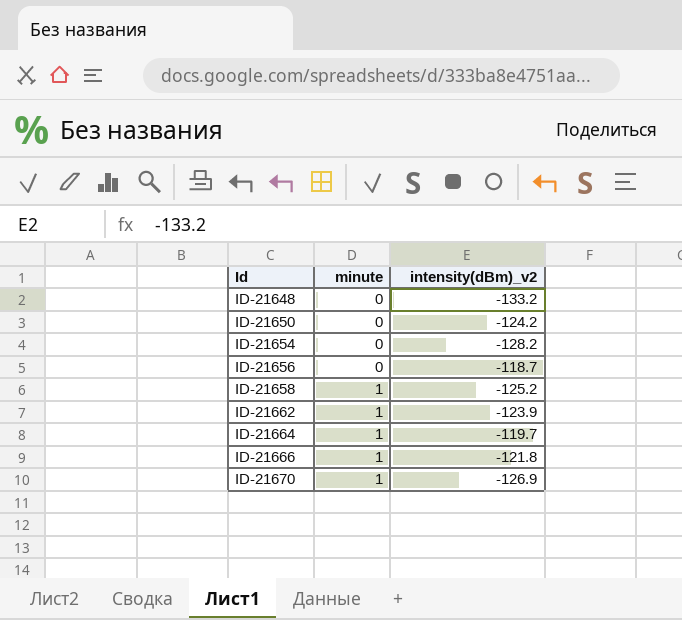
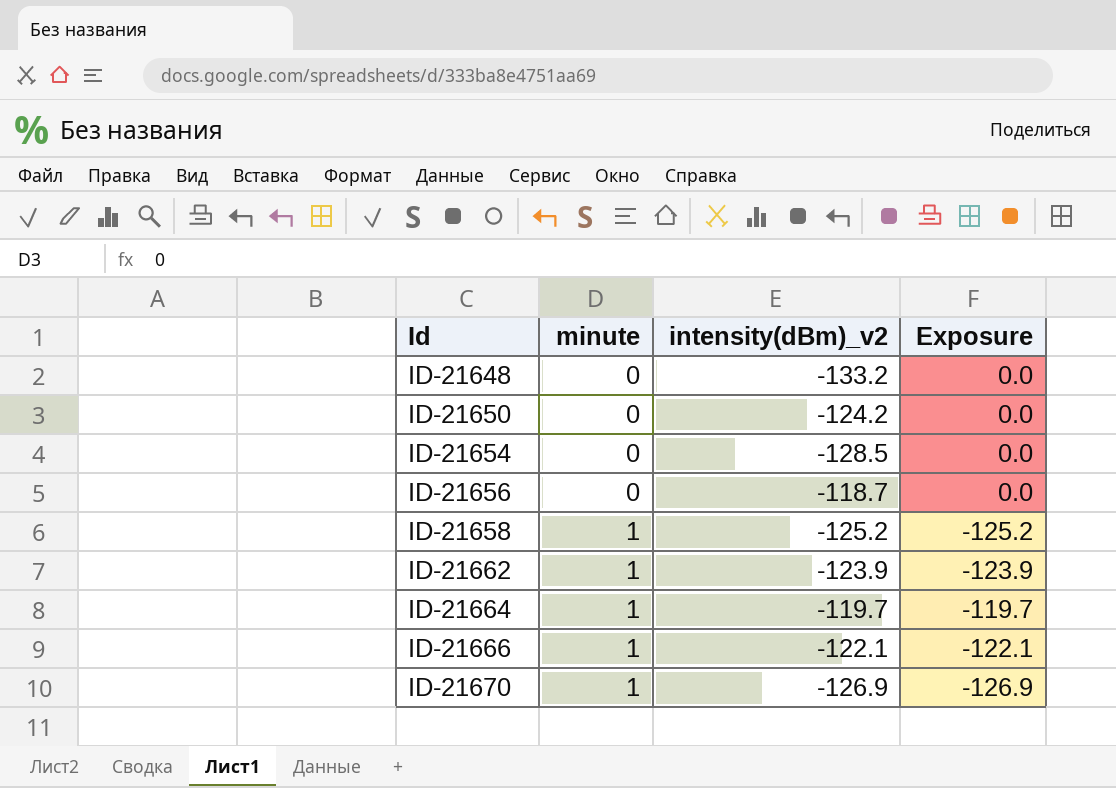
column Exposure | formula: none -> [minute] * [intensity(dBm)_v2]
ID-21654 | intensity(dBm)_v2: -128.2 -> -128.5
ID-21666 | intensity(dBm)_v2: -121.8 -> -122.1

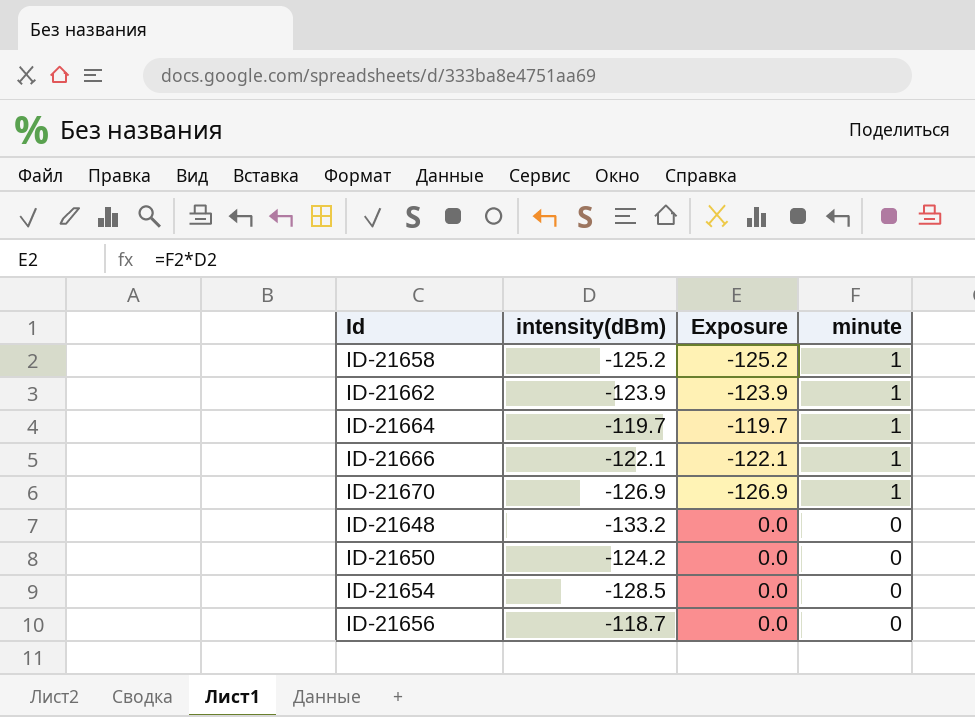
row order: Id ascending -> minute descending
column name: intensity(dBm)_v2 -> intensity(dBm)
column minute | position: 2 -> 4

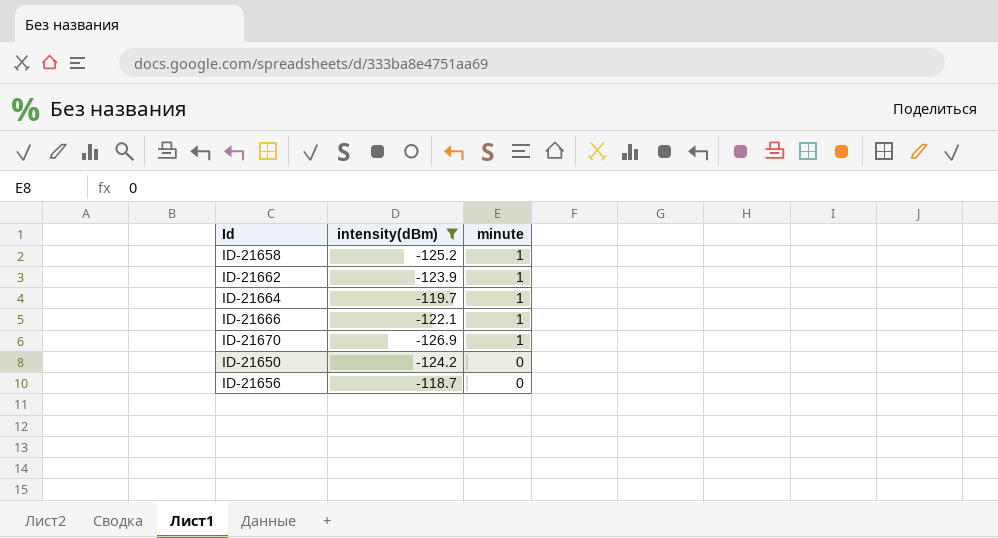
filter: none -> intensity(dBm) >= -126.9
column Exposure | formula: [intensity(dBm)] * [minute] -> none

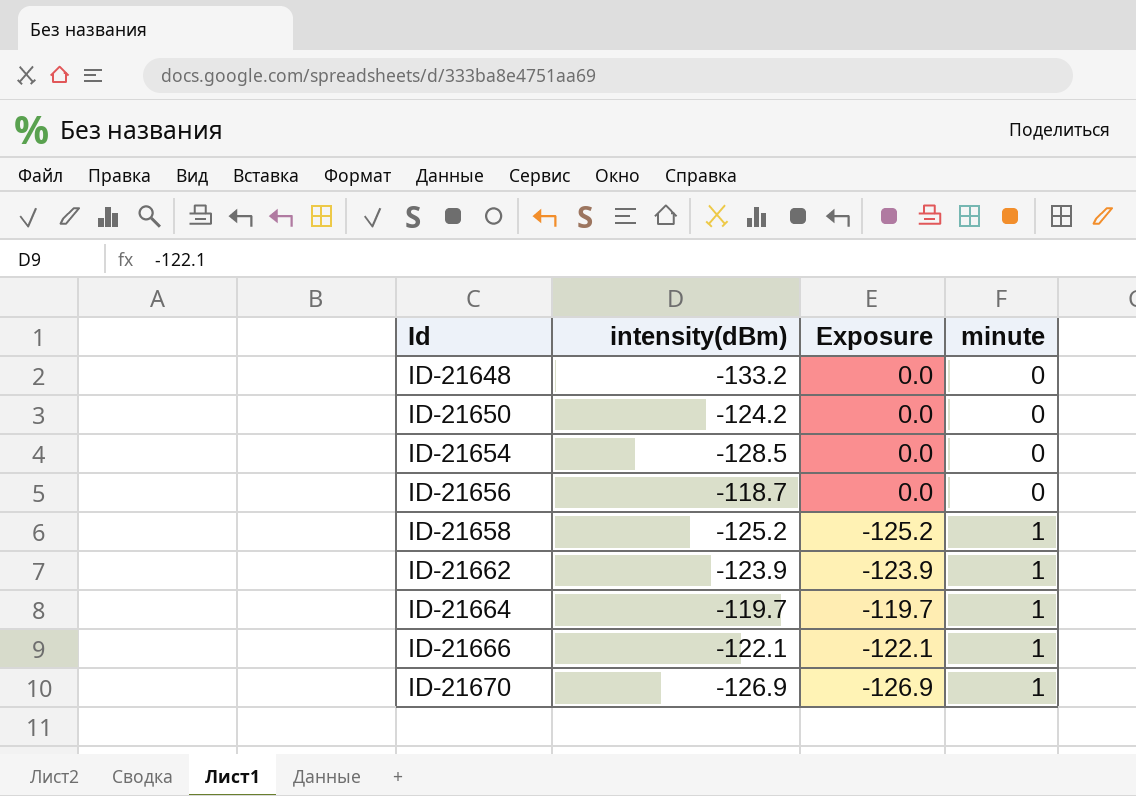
filter: intensity(dBm) >= -126.9 -> none
row order: minute descending -> Id ascending
column Exposure | formula: none -> [intensity(dBm)] * [minute]

